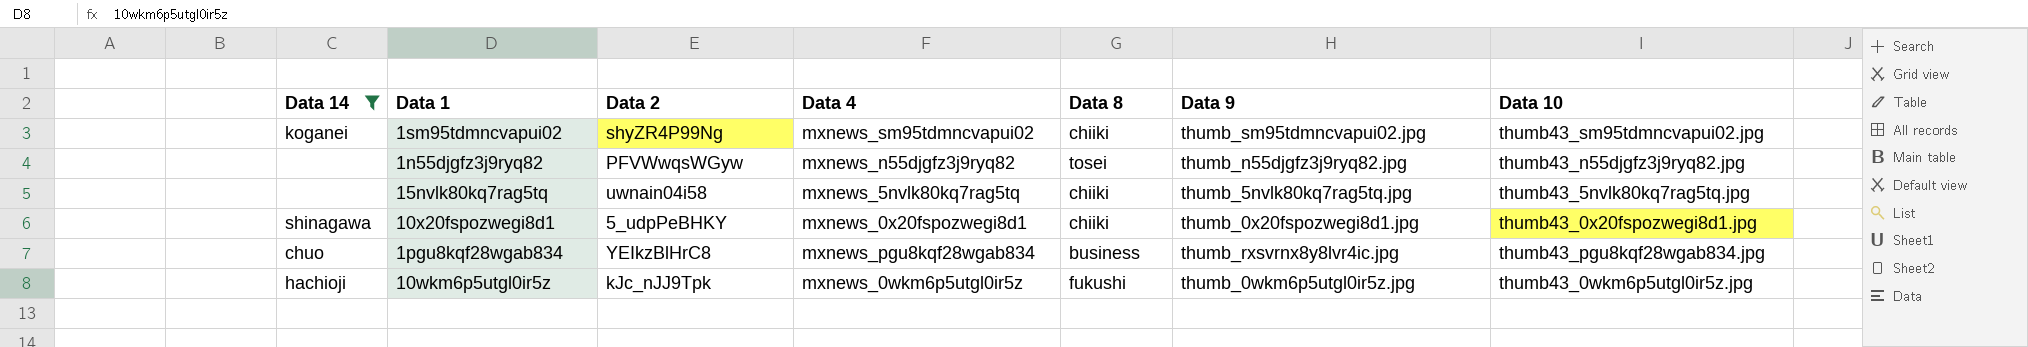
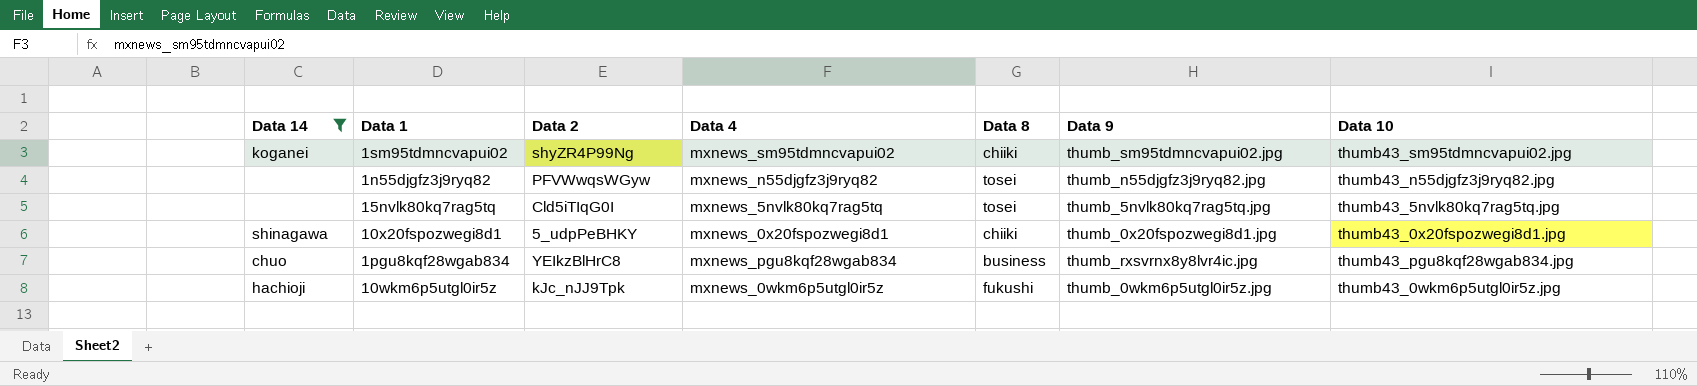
15nvlk80kq7rag5tq | Data 2: uwnain04i58 -> Cld5iTIqG0I
15nvlk80kq7rag5tq | Data 8: chiiki -> tosei

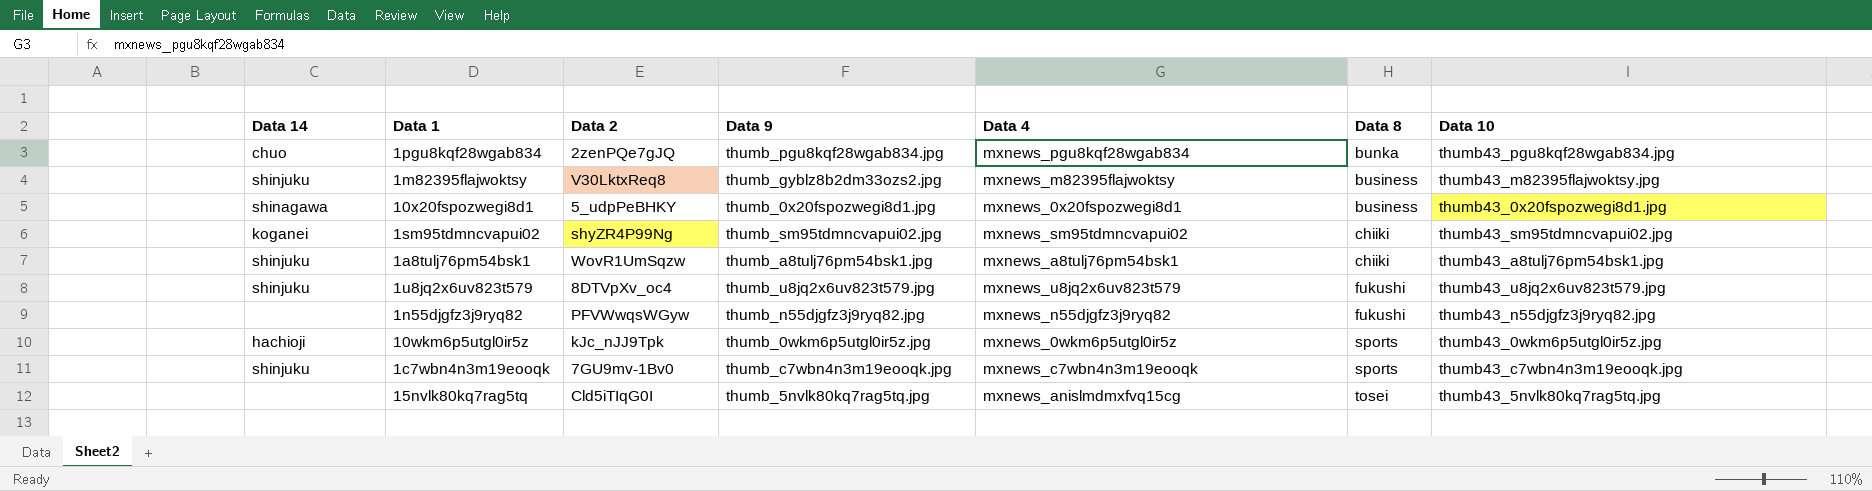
filter: Data 14 != shinjuku -> none
row order: none -> Data 8 ascending
column Data 9 | position: 6 -> 4
1pgu8kqf28wgab834 | Data 2: YEIkzBlHrC8 -> 2zenPQe7gJQ
1pgu8kqf28wgab834 | Data 9: thumb_rxsvrnx8y8lvr4ic.jpg -> thumb_pgu8kqf28wgab834.jpg
1pgu8kqf28wgab834 | Data 8: business -> bunka
10x20fspozwegi8d1 | Data 8: chiiki -> business
1n55djgfz3j9ryq82 | Data 8: tosei -> fukushi
10wkm6p5utgl0ir5z | Data 8: fukushi -> sports
15nvlk80kq7rag5tq | Data 4: mxnews_5nvlk80kq7rag5tq -> mxnews_anislmdmxfvq15cg

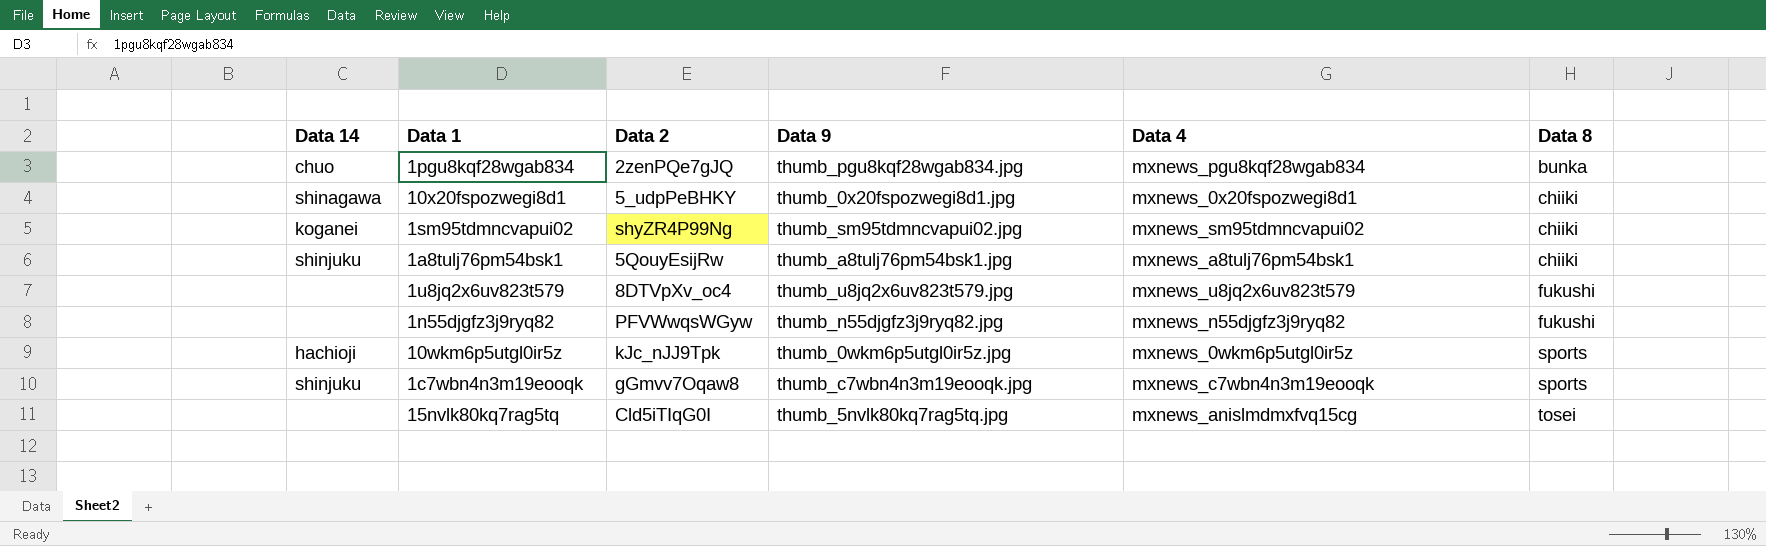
column Data 10 | position: 7 -> none
row 1m82395flajwoktsy: shinjuku | V30LktxReq8 | thumb_gyblz8b2dm33ozs2.jpg | mxnews_m82395flajwoktsy | business | thumb43_m82395flajwoktsy.jpg -> none
10x20fspozwegi8d1 | Data 8: business -> chiiki
1a8tulj76pm54bsk1 | Data 2: WovR1UmSqzw -> 5QouyEsijRw
1u8jq2x6uv823t579 | Data 14: shinjuku -> none
1c7wbn4n3m19eooqk | Data 2: 7GU9mv-1Bv0 -> gGmvv7Oqaw8

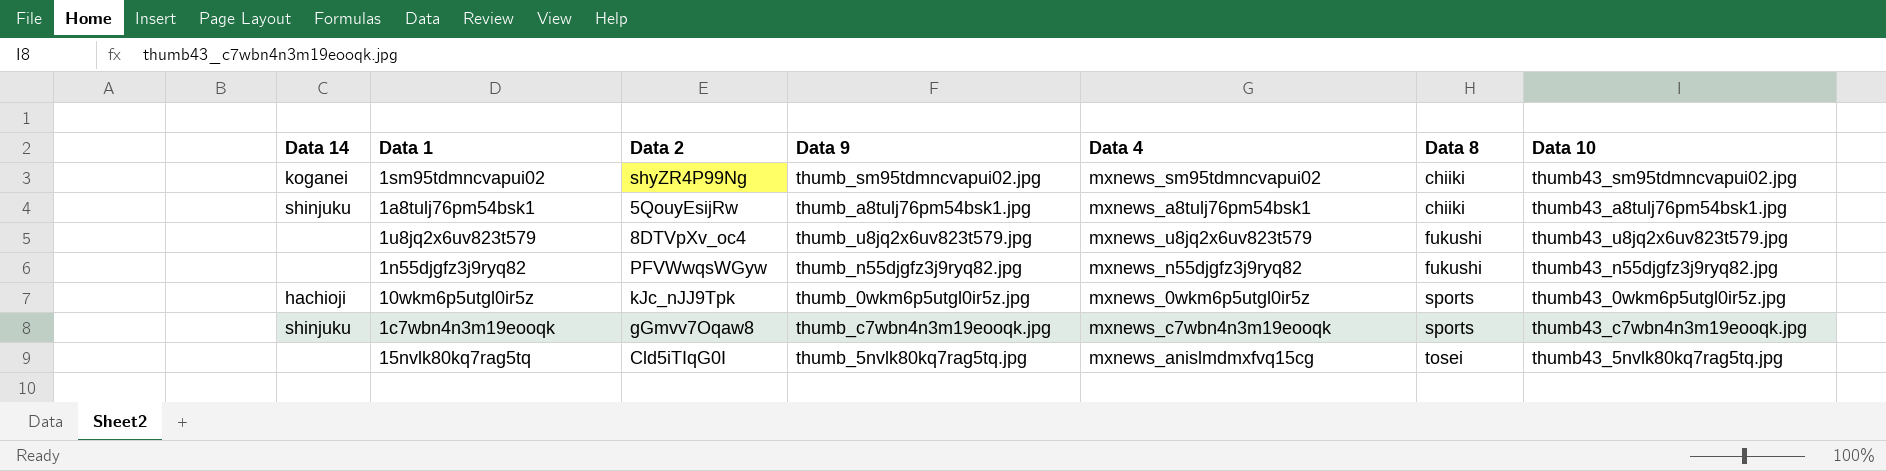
column Data 10 | position: none -> 7
row 1pgu8kqf28wgab834: chuo | 2zenPQe7gJQ | thumb_pgu8kqf28wgab834.jpg | mxnews_pgu8kqf28wgab834 | bunka -> none
row 10x20fspozwegi8d1: shinagawa | 5_udpPeBHKY | thumb_0x20fspozwegi8d1.jpg | mxnews_0x20fspozwegi8d1 | chiiki -> none

